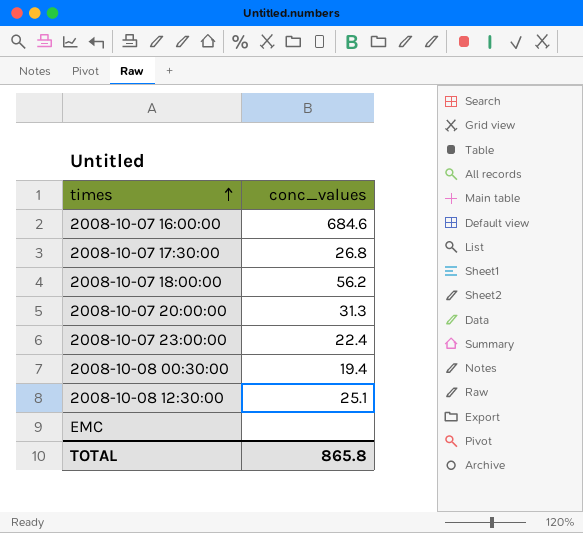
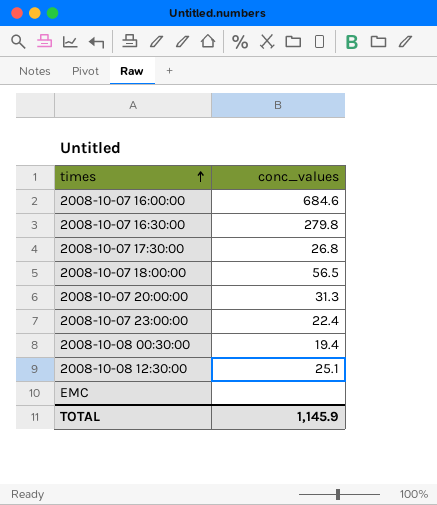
row 2008-10-07 16:30:00: none -> 279.8
2008-10-07 18:00:00 | conc_values: 56.2 -> 56.5
TOTAL | conc_values: 865.8 -> 1,145.9

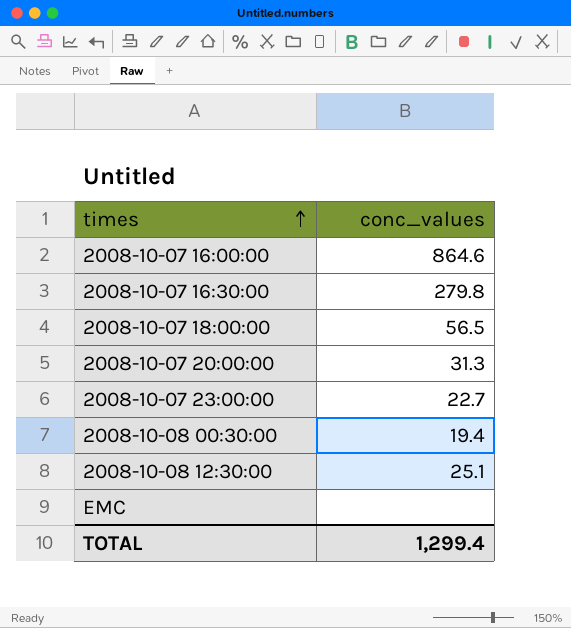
row 2008-10-07 17:30:00: 26.8 -> none
2008-10-07 16:00:00 | conc_values: 684.6 -> 864.6
2008-10-07 23:00:00 | conc_values: 22.4 -> 22.7
TOTAL | conc_values: 1,145.9 -> 1,299.4

